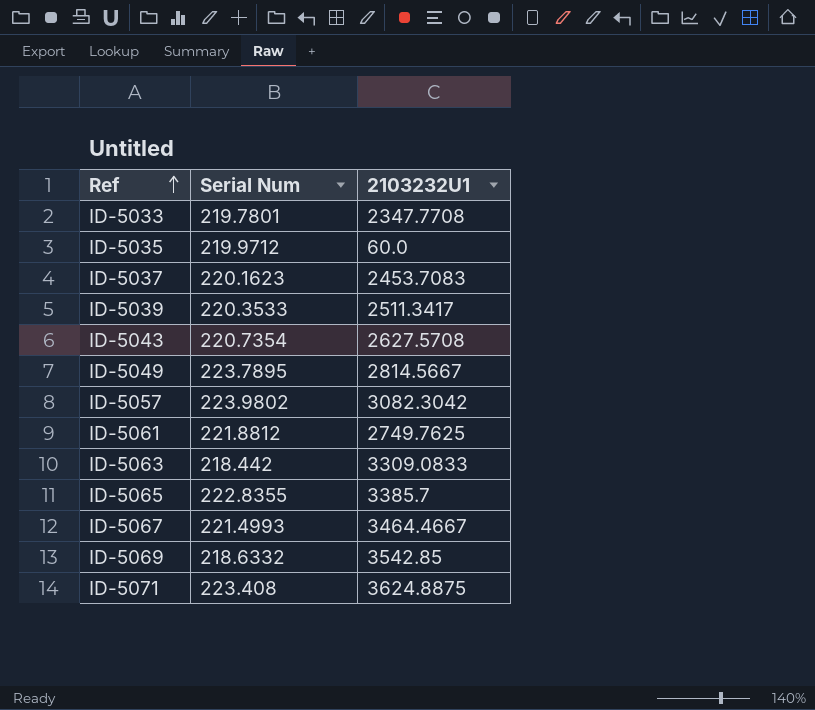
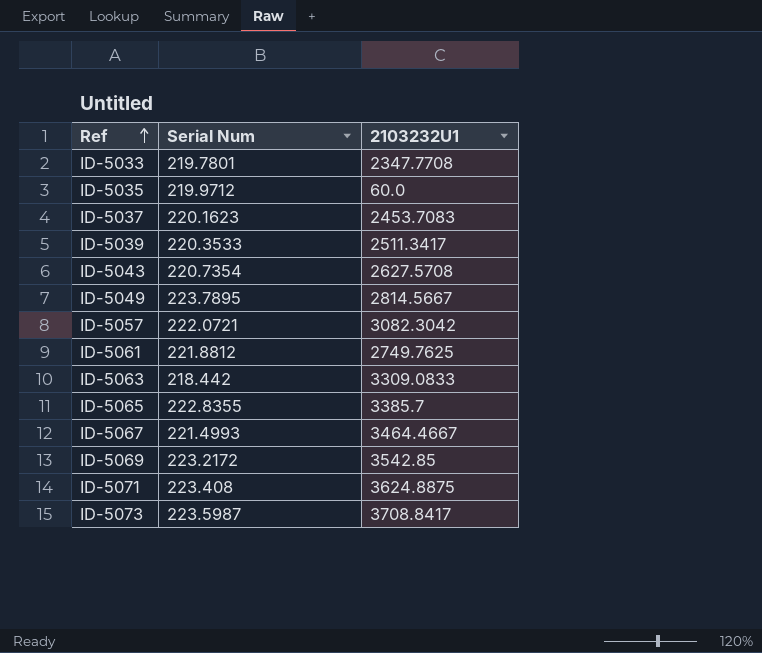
ID-5057 | Serial Num: 223.9802 -> 222.0721
ID-5069 | Serial Num: 218.6332 -> 223.2172
row ID-5073: none -> 223.5987 | 3708.8417

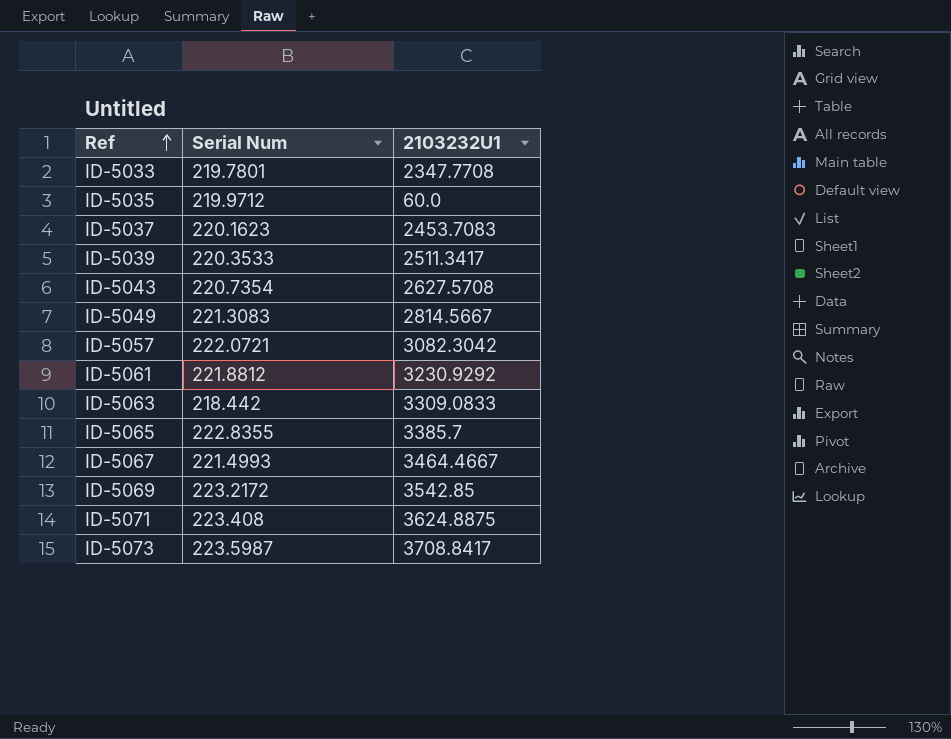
ID-5049 | Serial Num: 223.7895 -> 221.3083
ID-5061 | 2103232U1: 2749.7625 -> 3230.9292

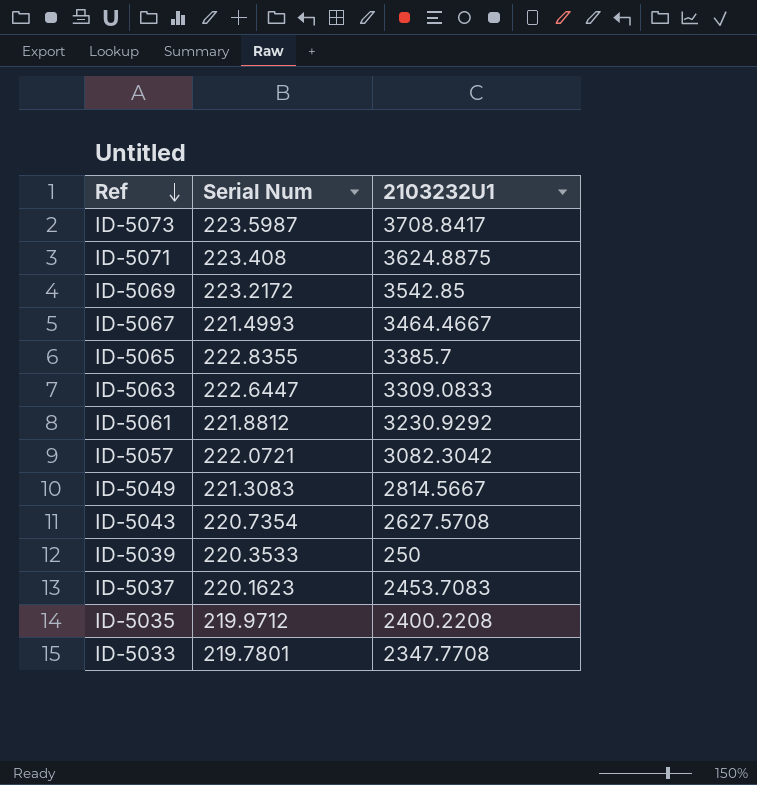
row order: Ref ascending -> Ref descending
ID-5063 | Serial Num: 218.442 -> 222.6447
ID-5039 | 2103232U1: 2511.3417 -> 250
ID-5035 | 2103232U1: 60.0 -> 2400.2208

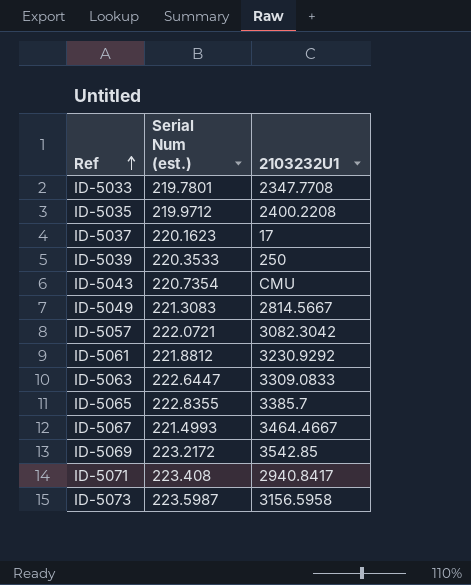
row order: Ref descending -> Ref ascending
column name: Serial Num -> Serial Num (est.)
ID-5037 | 2103232U1: 2453.7083 -> 17
ID-5043 | 2103232U1: 2627.5708 -> CMU
ID-5071 | 2103232U1: 3624.8875 -> 2940.8417
ID-5073 | 2103232U1: 3708.8417 -> 3156.5958

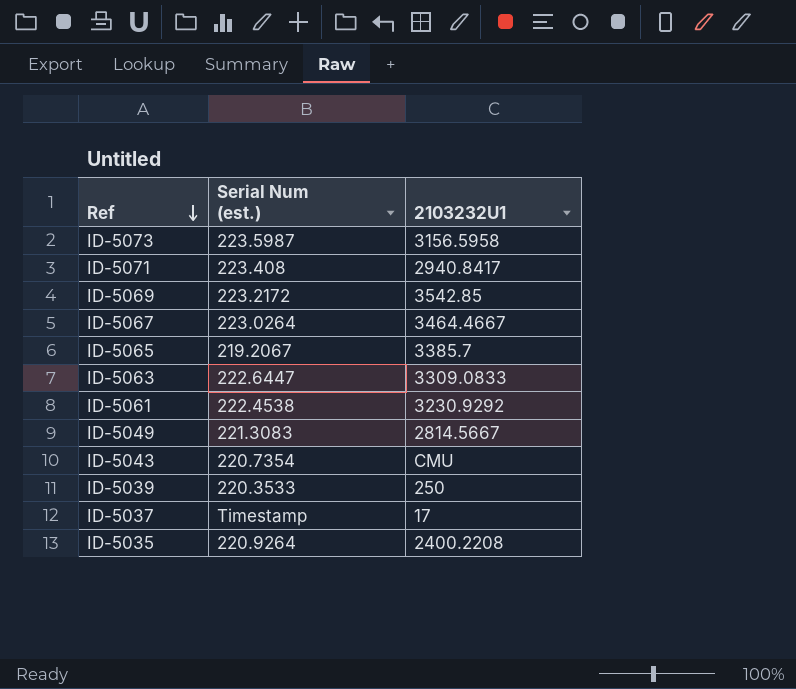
row order: Ref ascending -> Ref descending
row ID-5033: 219.7801 | 2347.7708 -> none
row ID-5057: 222.0721 | 3082.3042 -> none
ID-5067 | Serial Num (est.): 221.4993 -> 223.0264
ID-5065 | Serial Num (est.): 222.8355 -> 219.2067
ID-5061 | Serial Num (est.): 221.8812 -> 222.4538
ID-5037 | Serial Num (est.): 220.1623 -> Timestamp
ID-5035 | Serial Num (est.): 219.9712 -> 220.9264

